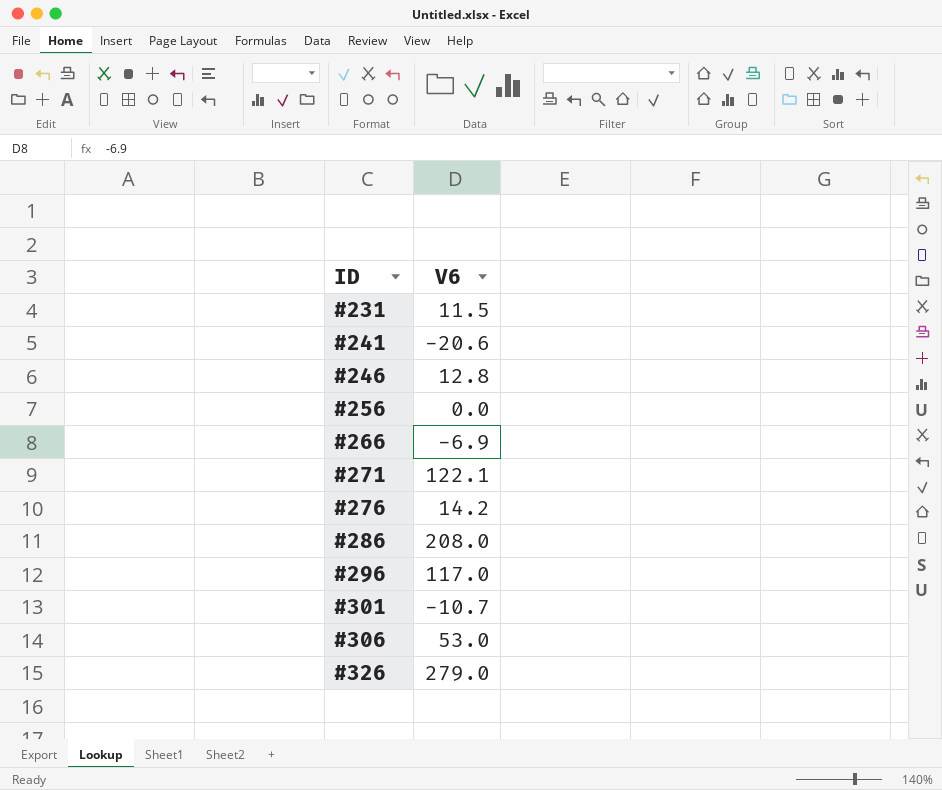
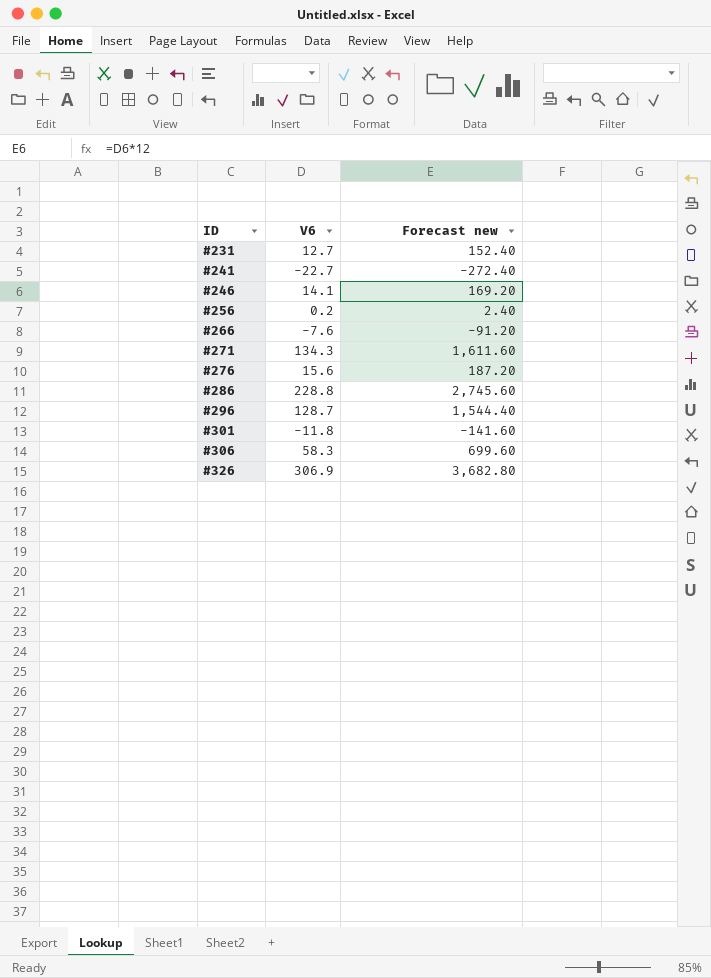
column Forecast new | formula: none -> [V6] * 12
#231 | V6: 11.5 -> 12.7
#241 | V6: -20.6 -> -22.7
#246 | V6: 12.8 -> 14.1
#256 | V6: 0.0 -> 0.2
#266 | V6: -6.9 -> -7.6
#271 | V6: 122.1 -> 134.3
#276 | V6: 14.2 -> 15.6
#286 | V6: 208.0 -> 228.8
#296 | V6: 117.0 -> 128.7
#301 | V6: -10.7 -> -11.8
#306 | V6: 53.0 -> 58.3
#326 | V6: 279.0 -> 306.9

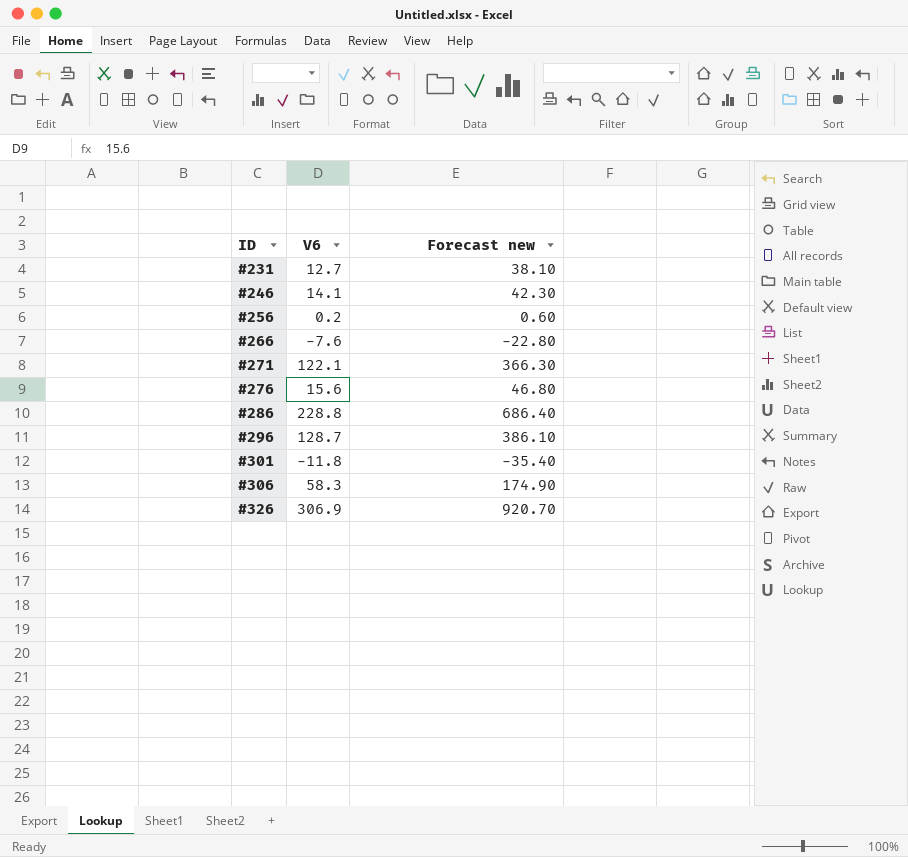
column Forecast new | formula: [V6] * 12 -> [V6] * 3
row #241: -22.7 | -272.40 -> none
#271 | V6: 134.3 -> 122.1

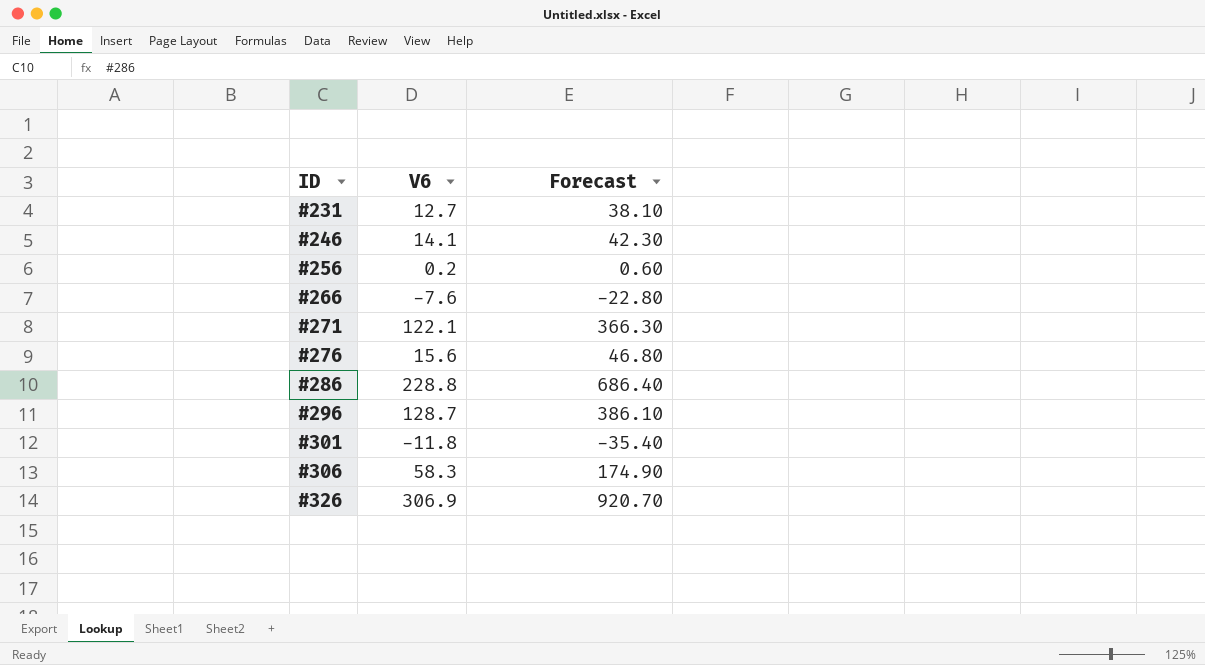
column name: Forecast new -> Forecast

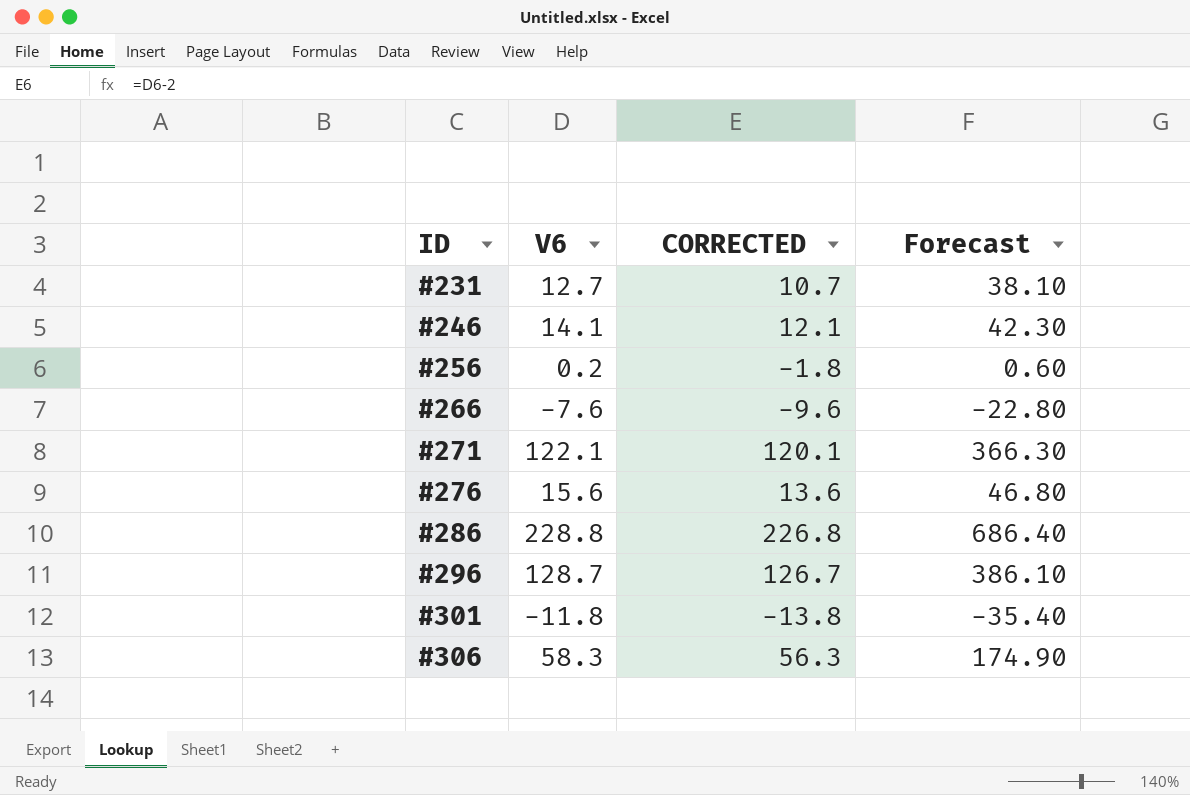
column CORRECTED | formula: none -> [V6] - 2
row #326: 306.9 | 920.70 -> none

